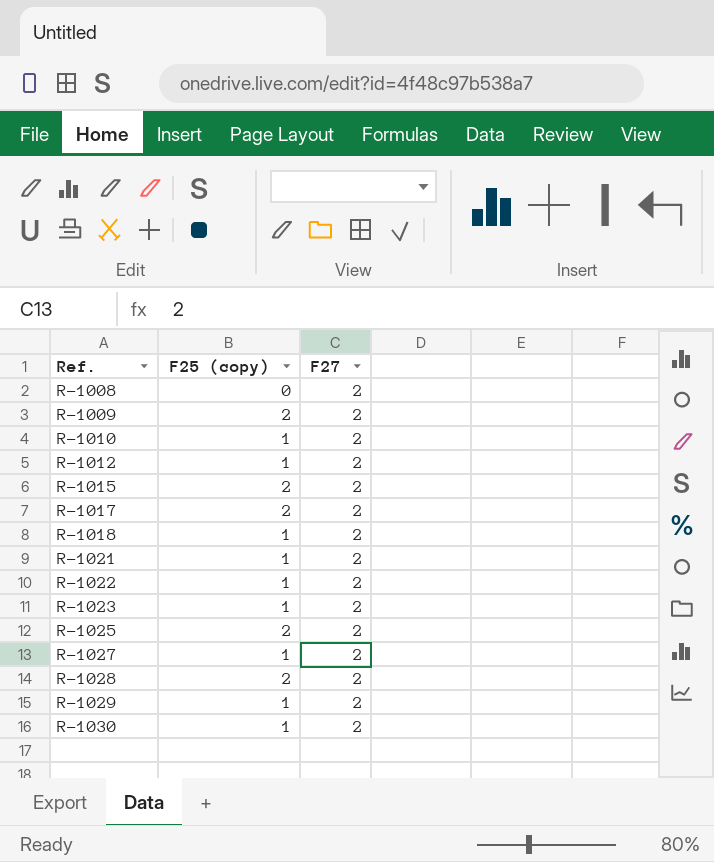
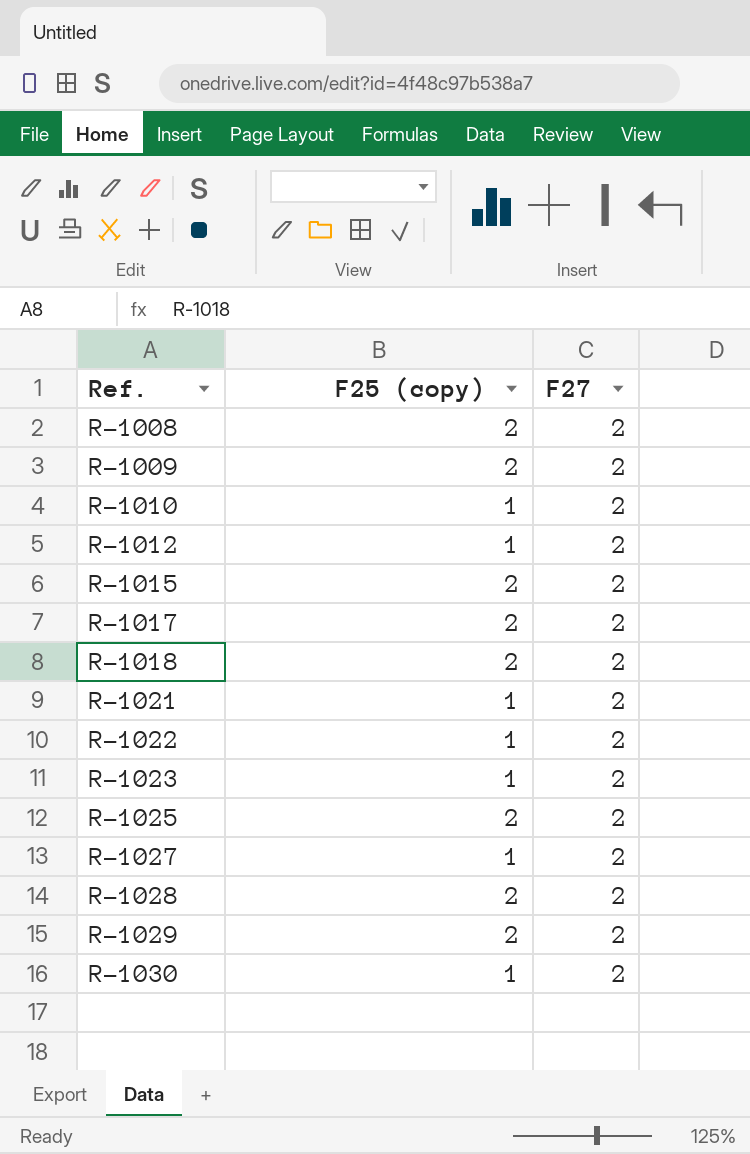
R-1008 | F25 (copy): 0 -> 2
R-1018 | F25 (copy): 1 -> 2
R-1029 | F25 (copy): 1 -> 2

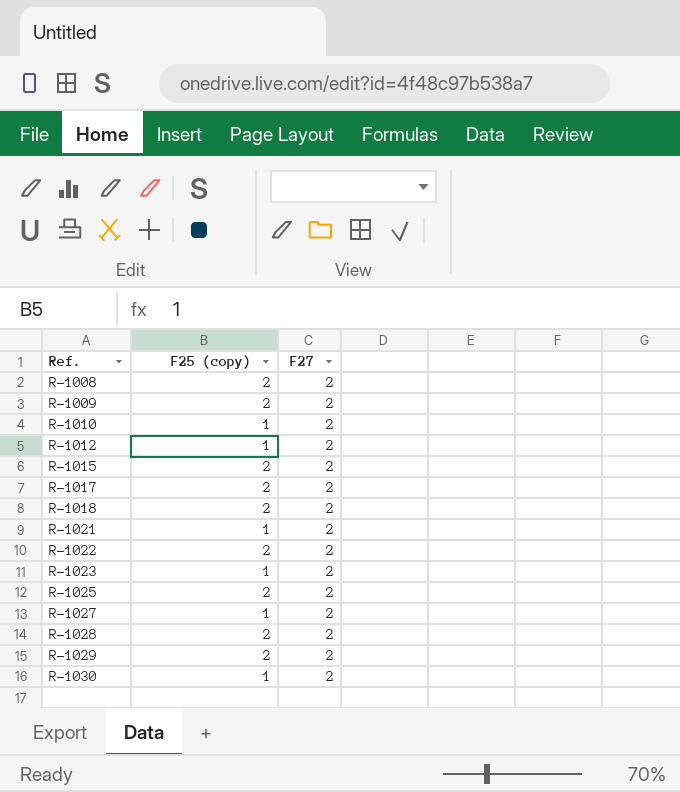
R-1022 | F25 (copy): 1 -> 2

